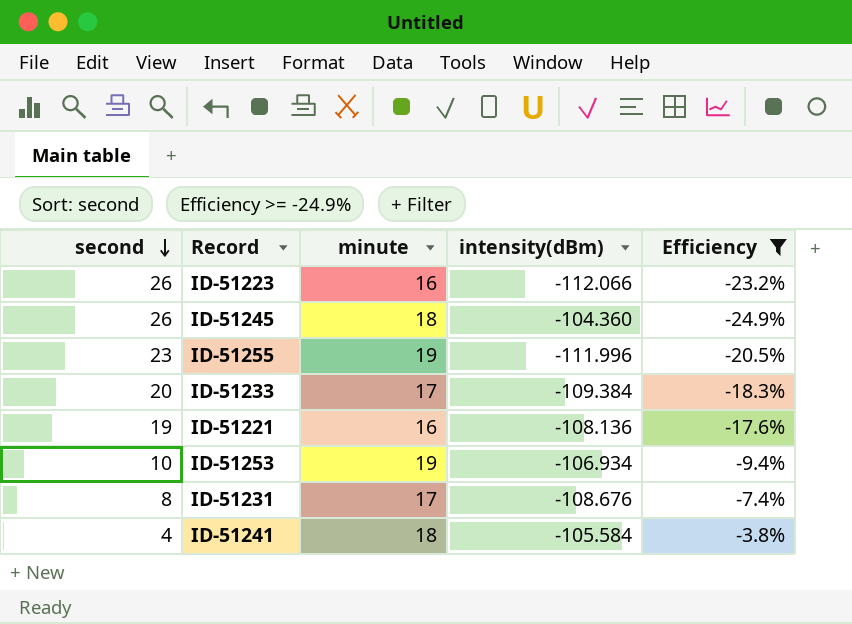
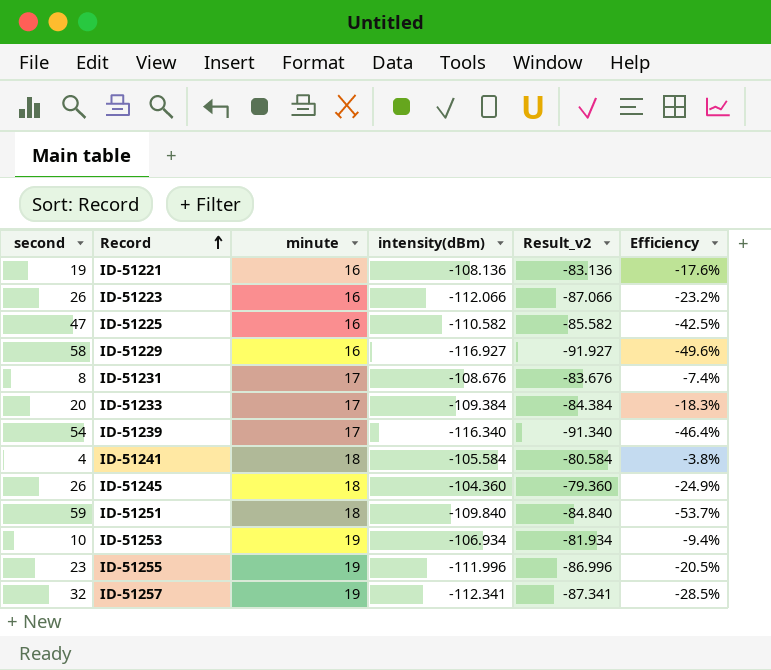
filter: Efficiency >= -24.9% -> none
row order: second descending -> Record ascending
column Result_v2 | formula: none -> [intensity(dBm)] + 25

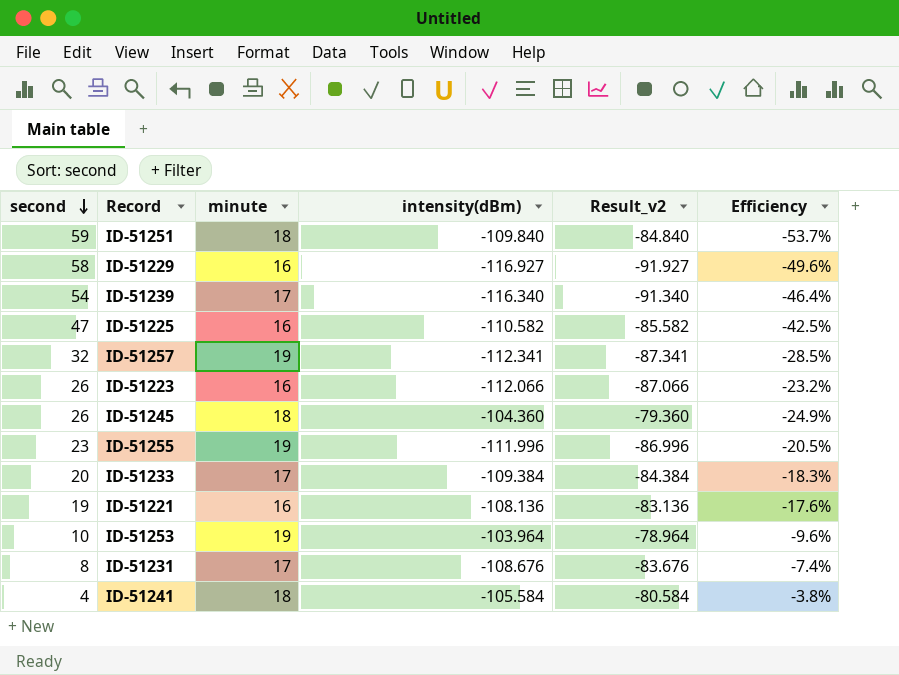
row order: Record ascending -> second descending
ID-51253 | intensity(dBm): -106.934 -> -103.964
ID-51253 | Result_v2: -81.934 -> -78.964
ID-51253 | Efficiency: -9.4% -> -9.6%

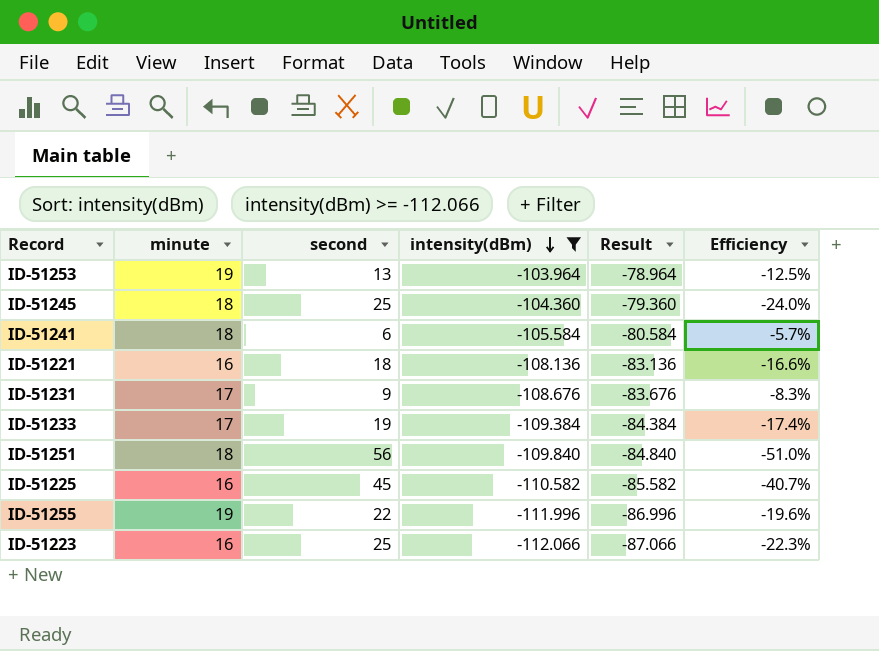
filter: none -> intensity(dBm) >= -112.066
row order: second descending -> intensity(dBm) descending
column second | position: 1 -> 3
column name: Result_v2 -> Result
ID-51253 | second: 10 -> 13
ID-51253 | Efficiency: -9.6% -> -12.5%
ID-51245 | second: 26 -> 25
ID-51245 | Efficiency: -24.9% -> -24.0%
ID-51241 | second: 4 -> 6
ID-51241 | Efficiency: -3.8% -> -5.7%
ID-51221 | second: 19 -> 18
ID-51221 | Efficiency: -17.6% -> -16.6%
ID-51231 | second: 8 -> 9
ID-51231 | Efficiency: -7.4% -> -8.3%
ID-51233 | second: 20 -> 19
ID-51233 | Efficiency: -18.3% -> -17.4%
ID-51251 | second: 59 -> 56
ID-51251 | Efficiency: -53.7% -> -51.0%
ID-51225 | second: 47 -> 45
ID-51225 | Efficiency: -42.5% -> -40.7%
ID-51255 | second: 23 -> 22
ID-51255 | Efficiency: -20.5% -> -19.6%
ID-51223 | second: 26 -> 25
ID-51223 | Efficiency: -23.2% -> -22.3%

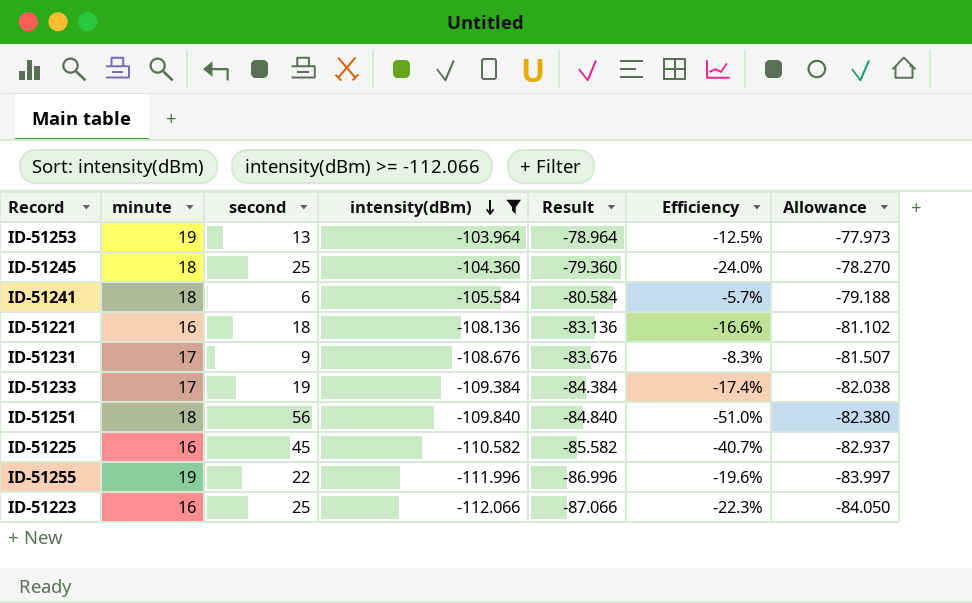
column Allowance | formula: none -> [intensity(dBm)] * 0.75

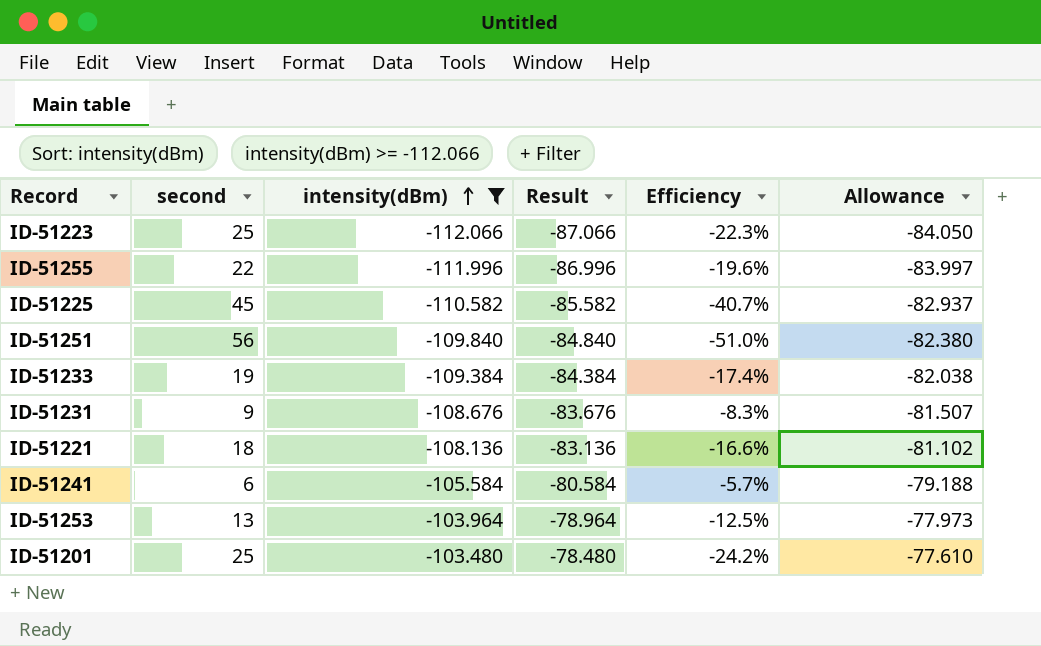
row order: intensity(dBm) descending -> intensity(dBm) ascending
column minute | position: 2 -> none
row ID-51245: 18 | 25 | -104.360 | -79.360 | -24.0% | -78.270 -> none
row ID-51201: none -> 25 | -103.480 | -78.480 | -24.2% | -77.610

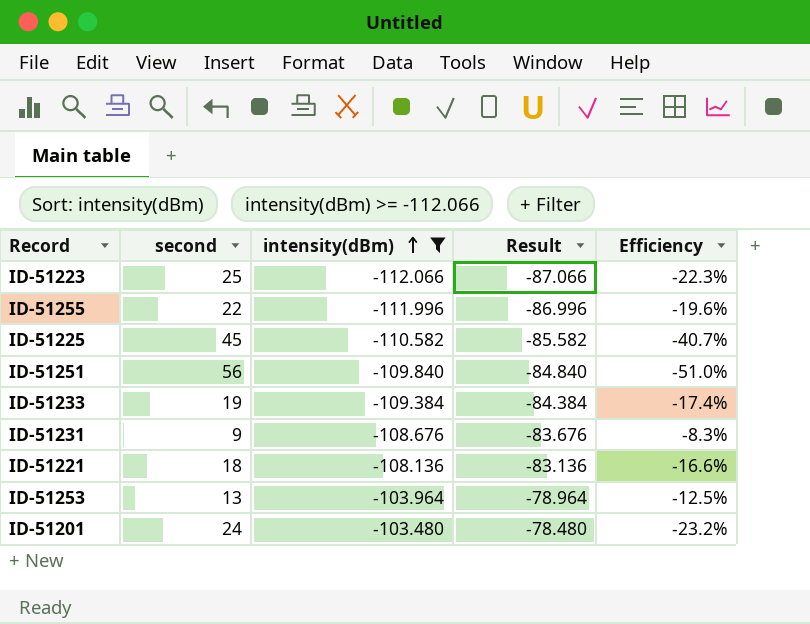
column Allowance | formula: [intensity(dBm)] * 0.75 -> none
row ID-51241: 6 | -105.584 | -80.584 | -5.7% | -79.188 -> none
ID-51201 | second: 25 -> 24
ID-51201 | Efficiency: -24.2% -> -23.2%

